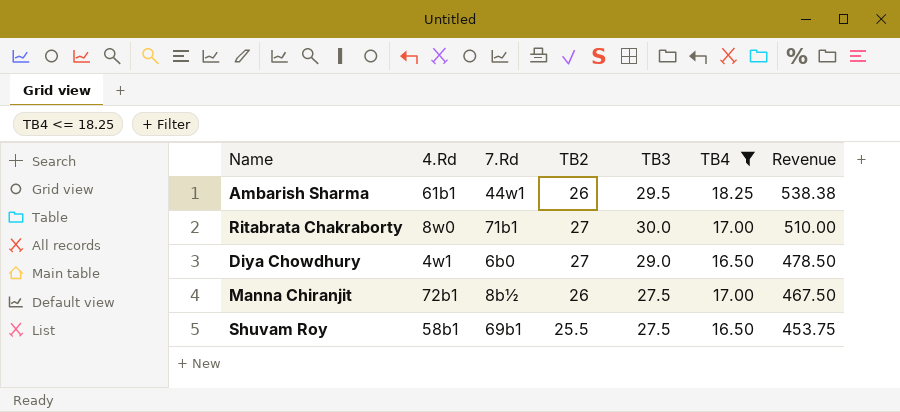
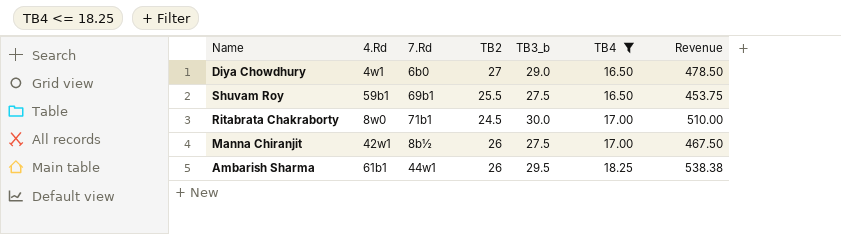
row order: Revenue descending -> TB4 ascending
column name: TB3 -> TB3_b
Shuvam Roy | 4.Rd: 58b1 -> 59b1
Ritabrata Chakraborty | TB2: 27 -> 24.5
Manna Chiranjit | 4.Rd: 72b1 -> 42w1

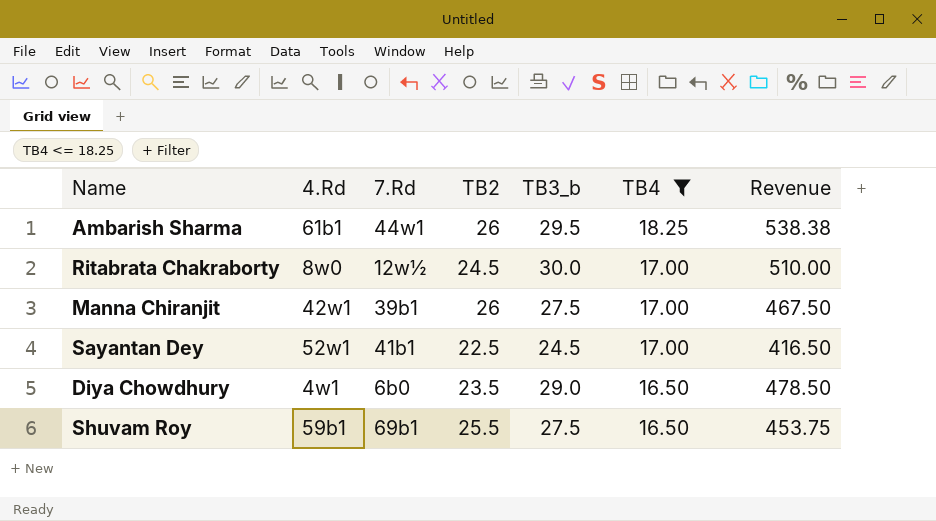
row order: TB4 ascending -> TB4 descending
Ritabrata Chakraborty | 7.Rd: 71b1 -> 12w½
Manna Chiranjit | 7.Rd: 8b½ -> 39b1
row Sayantan Dey: none -> 52w1 | 41b1 | 22.5 | 24.5 | 17.00 | 416.50
Diya Chowdhury | TB2: 27 -> 23.5

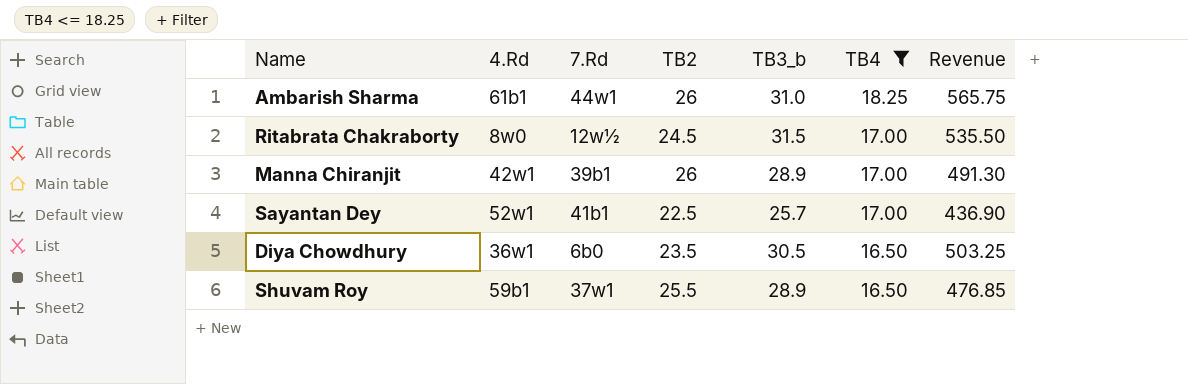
Ambarish Sharma | TB3_b: 29.5 -> 31.0
Ambarish Sharma | Revenue: 538.38 -> 565.75
Ritabrata Chakraborty | TB3_b: 30.0 -> 31.5
Ritabrata Chakraborty | Revenue: 510.00 -> 535.50
Manna Chiranjit | TB3_b: 27.5 -> 28.9
Manna Chiranjit | Revenue: 467.50 -> 491.30
Sayantan Dey | TB3_b: 24.5 -> 25.7
Sayantan Dey | Revenue: 416.50 -> 436.90
Diya Chowdhury | 4.Rd: 4w1 -> 36w1
Diya Chowdhury | TB3_b: 29.0 -> 30.5
Diya Chowdhury | Revenue: 478.50 -> 503.25
Shuvam Roy | 7.Rd: 69b1 -> 37w1
Shuvam Roy | TB3_b: 27.5 -> 28.9
Shuvam Roy | Revenue: 453.75 -> 476.85

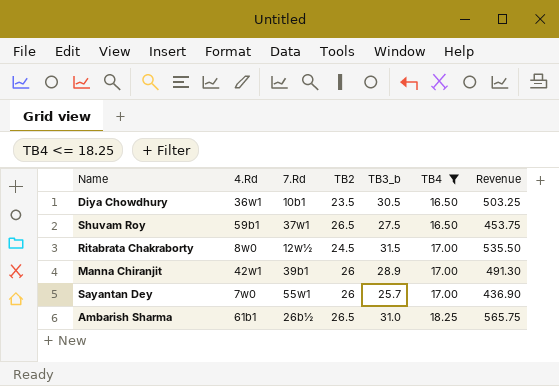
row order: TB4 descending -> TB4 ascending
Diya Chowdhury | 7.Rd: 6b0 -> 10b1
Shuvam Roy | TB2: 25.5 -> 26.5
Shuvam Roy | TB3_b: 28.9 -> 27.5
Shuvam Roy | Revenue: 476.85 -> 453.75
Sayantan Dey | 4.Rd: 52w1 -> 7w0
Sayantan Dey | 7.Rd: 41b1 -> 55w1
Sayantan Dey | TB2: 22.5 -> 26
Ambarish Sharma | 7.Rd: 44w1 -> 26b½
Ambarish Sharma | TB2: 26 -> 26.5

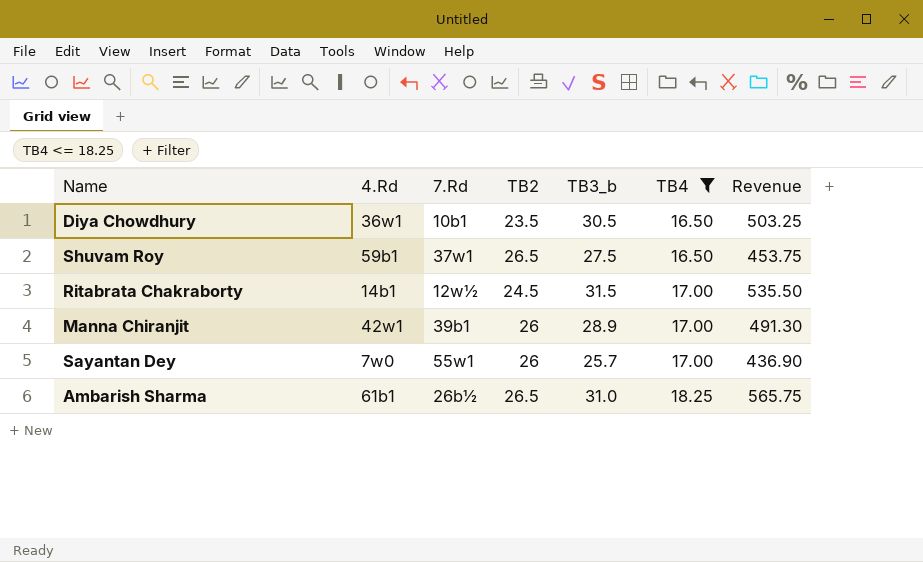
Ritabrata Chakraborty | 4.Rd: 8w0 -> 14b1

